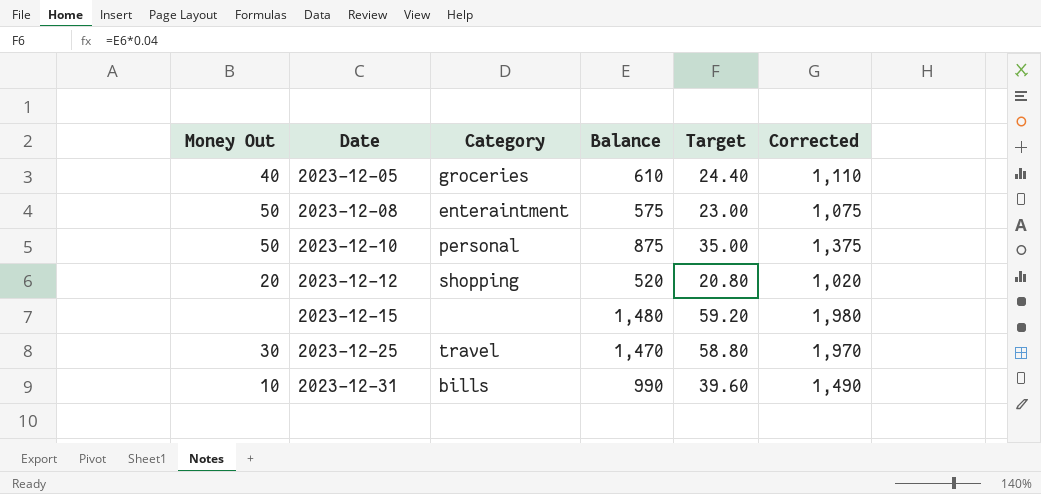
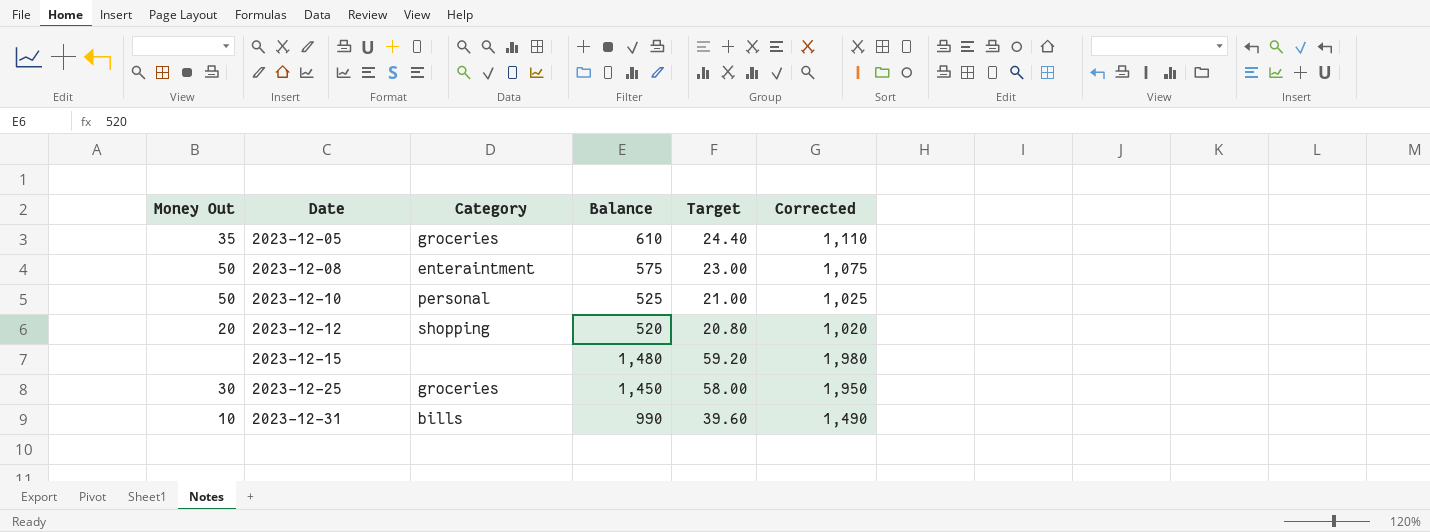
2023-12-05 | Money Out: 40 -> 35
2023-12-10 | Balance: 875 -> 525
2023-12-10 | Target: 35.00 -> 21.00
2023-12-10 | Corrected: 1,375 -> 1,025
2023-12-25 | Category: travel -> groceries
2023-12-25 | Balance: 1,470 -> 1,450
2023-12-25 | Target: 58.80 -> 58.00
2023-12-25 | Corrected: 1,970 -> 1,950

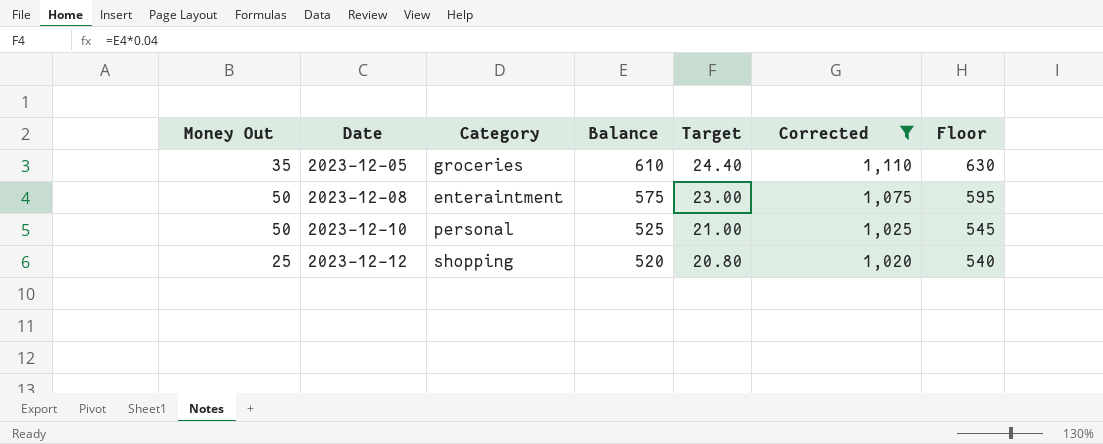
filter: none -> Corrected <= 1,110
column Floor | formula: none -> [Balance] + 20
2023-12-12 | Money Out: 20 -> 25

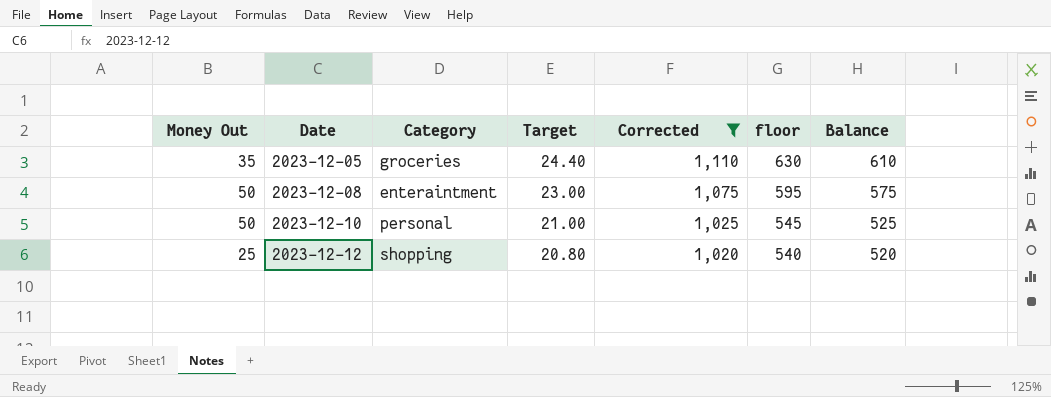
column name: Floor -> floor
column Balance | position: 4 -> 7

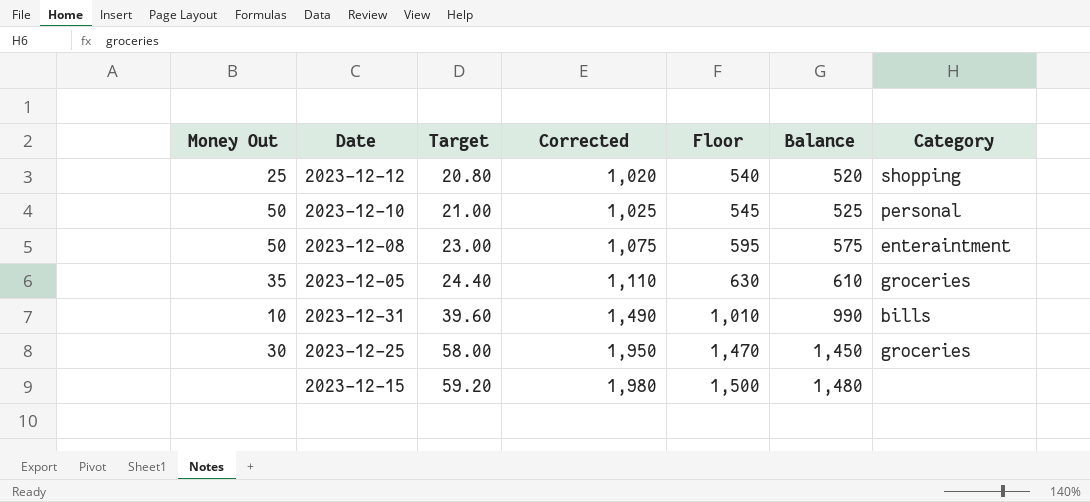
filter: Corrected <= 1,110 -> none
row order: Date ascending -> Target ascending
column name: floor -> Floor
column Category | position: 3 -> 7

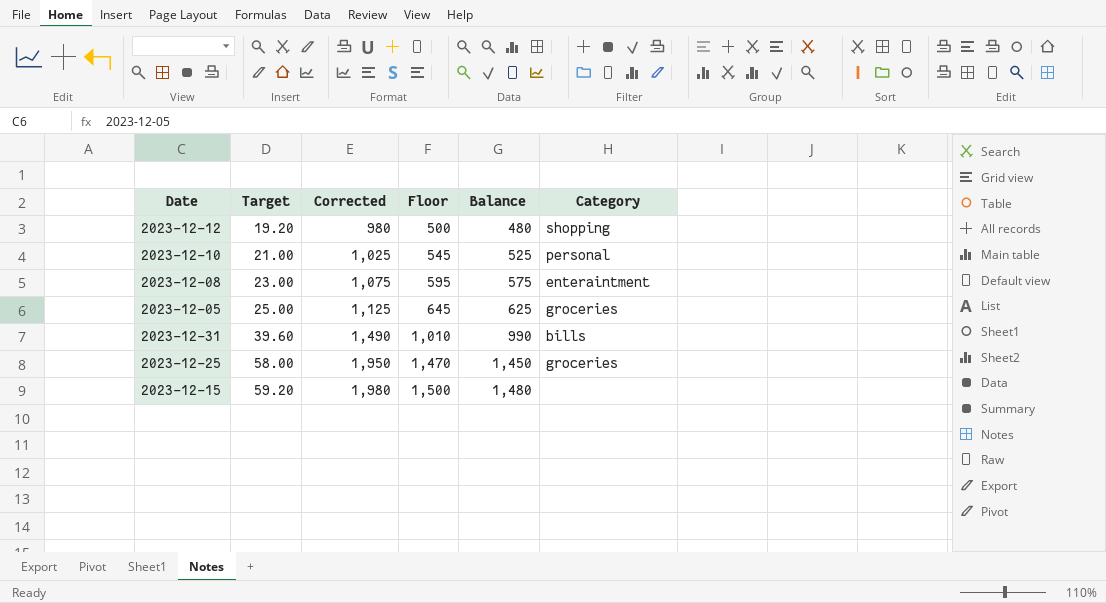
column Money Out | position: 1 -> none
2023-12-12 | Target: 20.80 -> 19.20
2023-12-12 | Corrected: 1,020 -> 980
2023-12-12 | Floor: 540 -> 500
2023-12-12 | Balance: 520 -> 480
2023-12-05 | Target: 24.40 -> 25.00
2023-12-05 | Corrected: 1,110 -> 1,125
2023-12-05 | Floor: 630 -> 645
2023-12-05 | Balance: 610 -> 625

